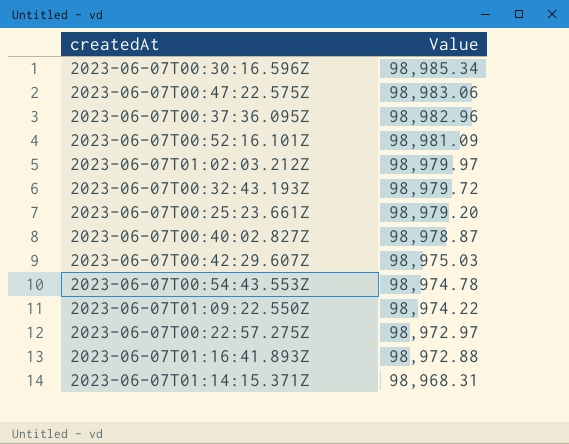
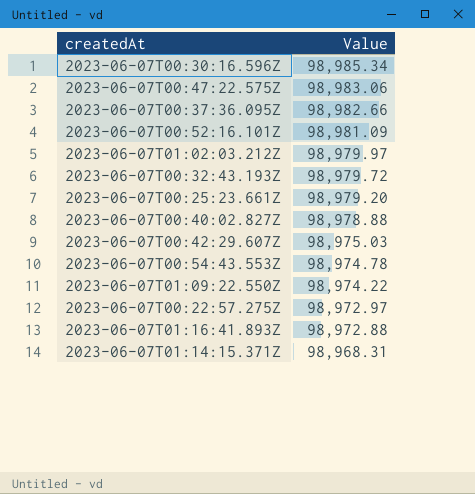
2023-06-07T00:37:36.095Z | Value: 98,982.96 -> 98,982.66
2023-06-07T00:40:02.827Z | Value: 98,978.87 -> 98,978.88

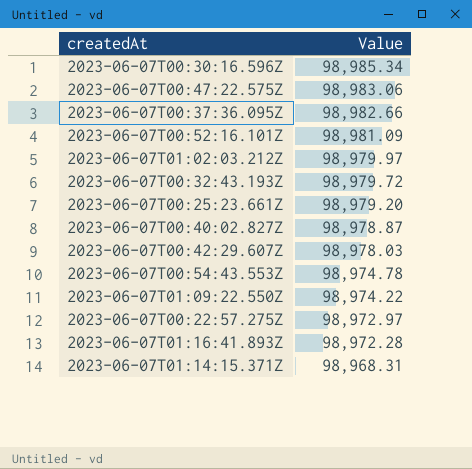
2023-06-07T00:40:02.827Z | Value: 98,978.88 -> 98,978.87
2023-06-07T00:42:29.607Z | Value: 98,975.03 -> 98,978.03
2023-06-07T01:16:41.893Z | Value: 98,972.88 -> 98,972.28

